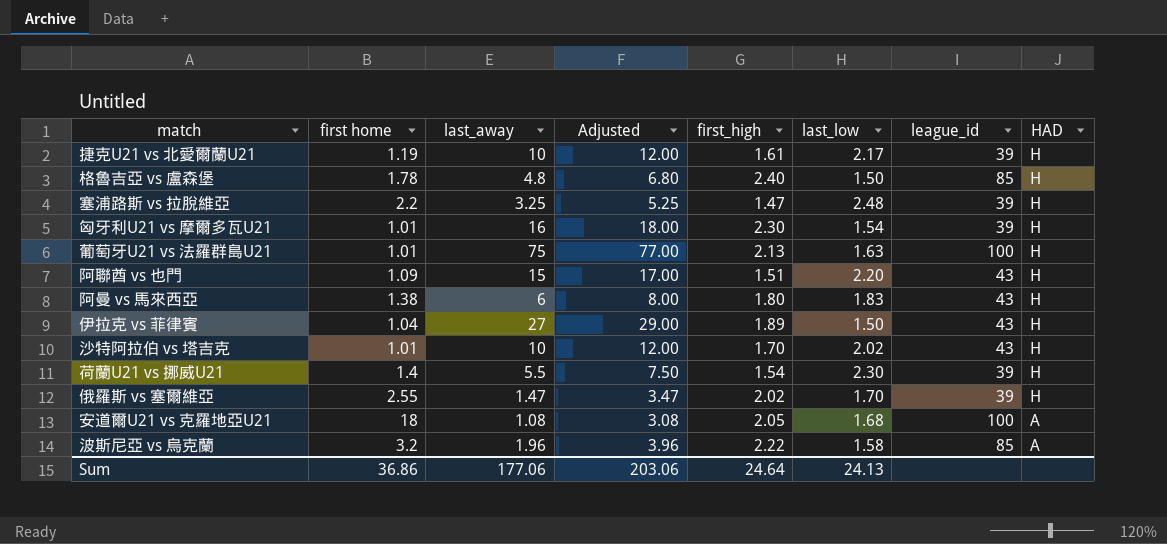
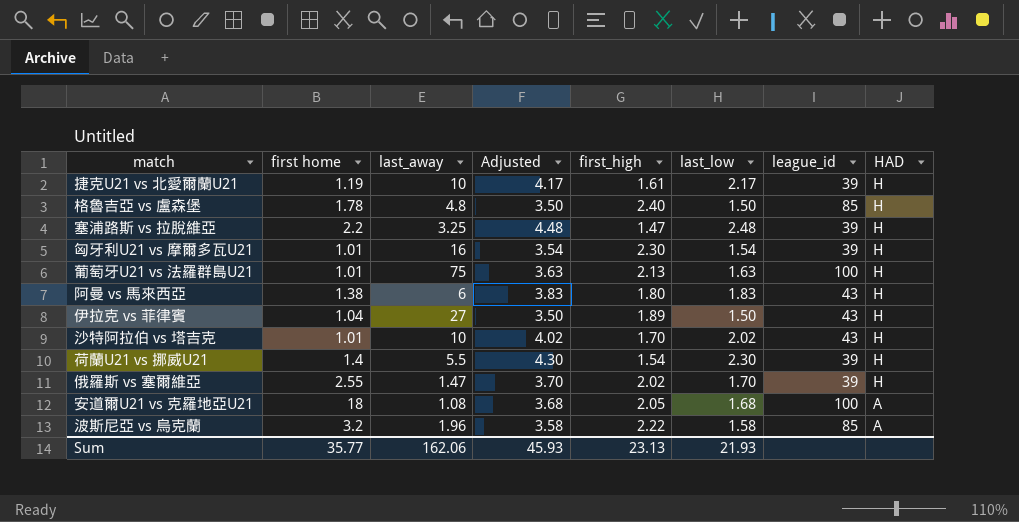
column Adjusted | formula: [last_away] + 2 -> [last_low] + 2
row 阿聯酋 vs 也門: 1.09 | 15 | 17.00 | 1.51 | 2.20 | 43 | H -> none
Sum | first home: 36.86 -> 35.77
Sum | last_away: 177.06 -> 162.06
Sum | Adjusted: 203.06 -> 45.93
Sum | first_high: 24.64 -> 23.13
Sum | last_low: 24.13 -> 21.93

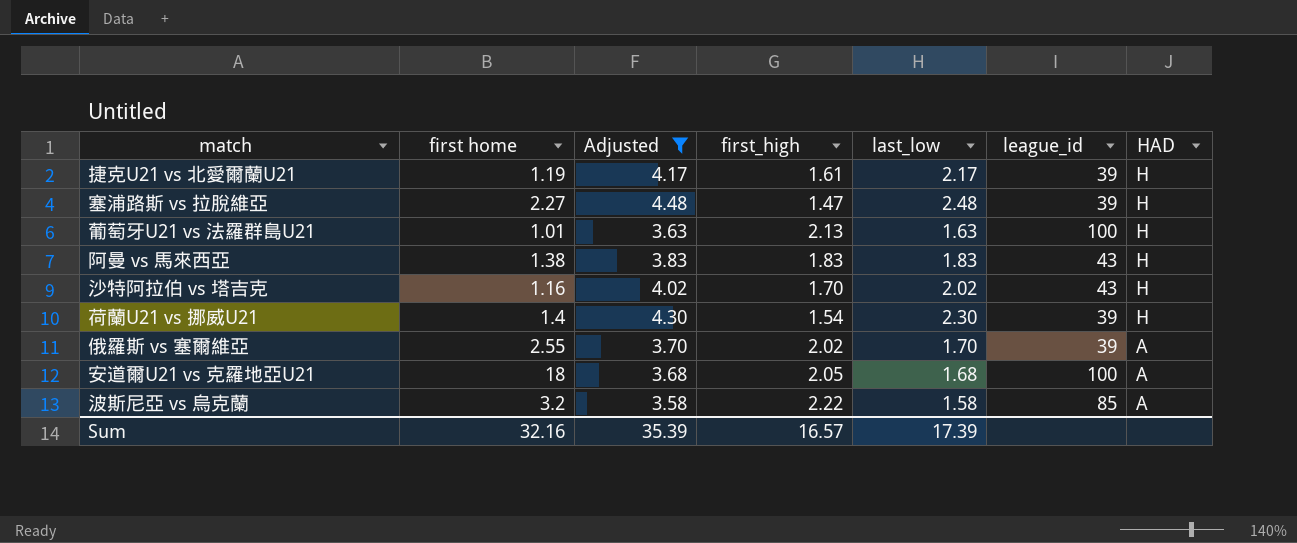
filter: none -> Adjusted >= 3.58
column last_away | position: 3 -> none
塞浦路斯 vs 拉脫維亞 | first home: 2.2 -> 2.27
阿曼 vs 馬來西亞 | first_high: 1.80 -> 1.83
沙特阿拉伯 vs 塔吉克 | first home: 1.01 -> 1.16
俄羅斯 vs 塞爾維亞 | HAD: H -> A
Sum | first home: 35.77 -> 32.16
Sum | Adjusted: 45.93 -> 35.39
Sum | first_high: 23.13 -> 16.57
Sum | last_low: 21.93 -> 17.39

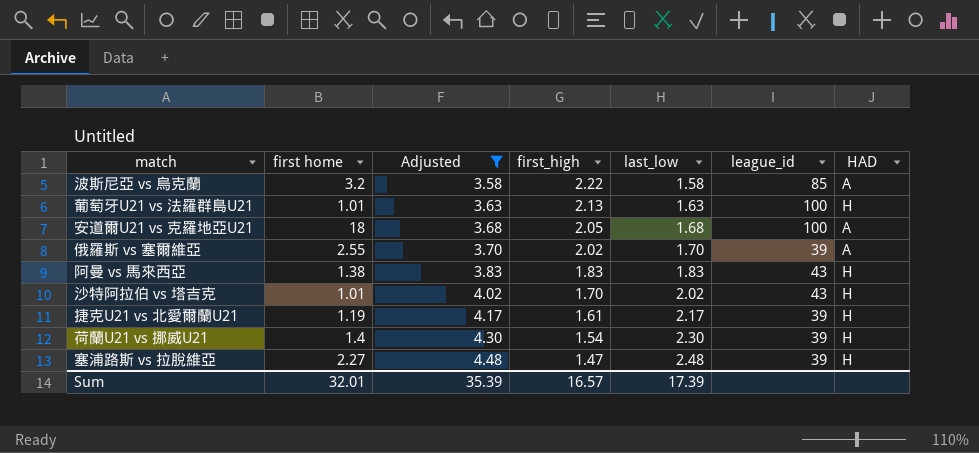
row order: HAD descending -> Adjusted ascending
沙特阿拉伯 vs 塔吉克 | first home: 1.16 -> 1.01
Sum | first home: 32.16 -> 32.01

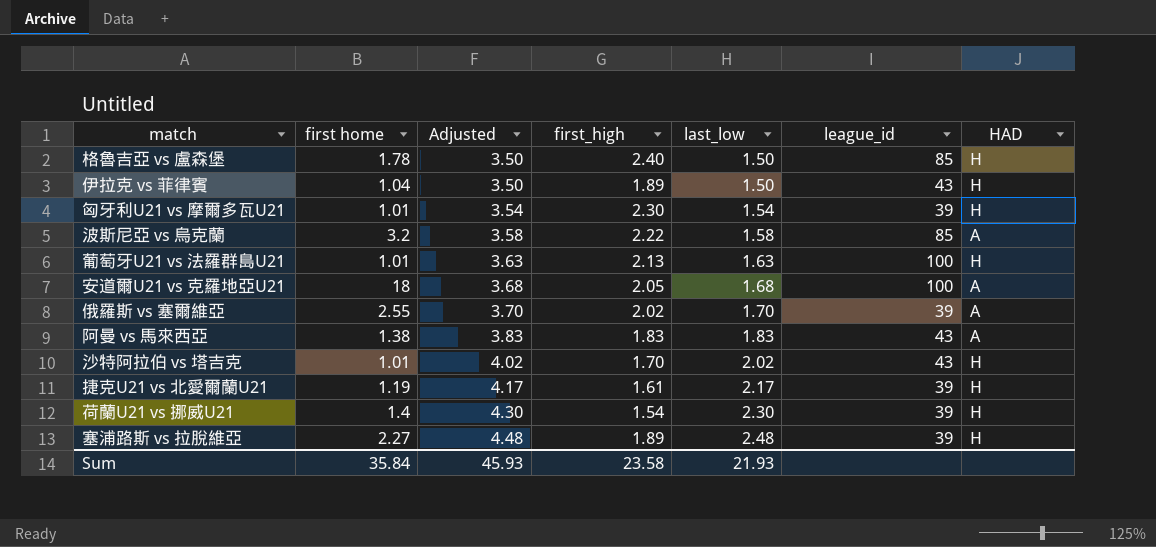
filter: Adjusted >= 3.58 -> none
阿曼 vs 馬來西亞 | HAD: H -> A
塞浦路斯 vs 拉脫維亞 | first_high: 1.47 -> 1.89
Sum | first home: 32.01 -> 35.84
Sum | Adjusted: 35.39 -> 45.93
Sum | first_high: 16.57 -> 23.58
Sum | last_low: 17.39 -> 21.93

